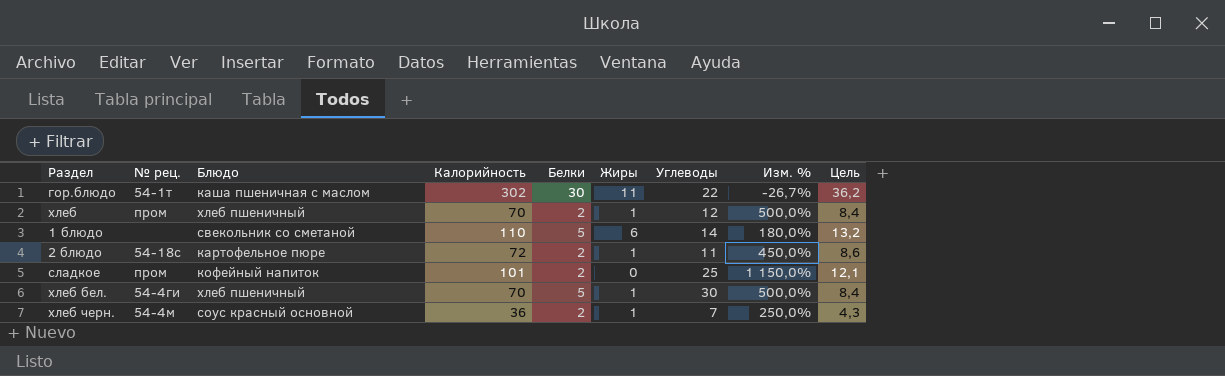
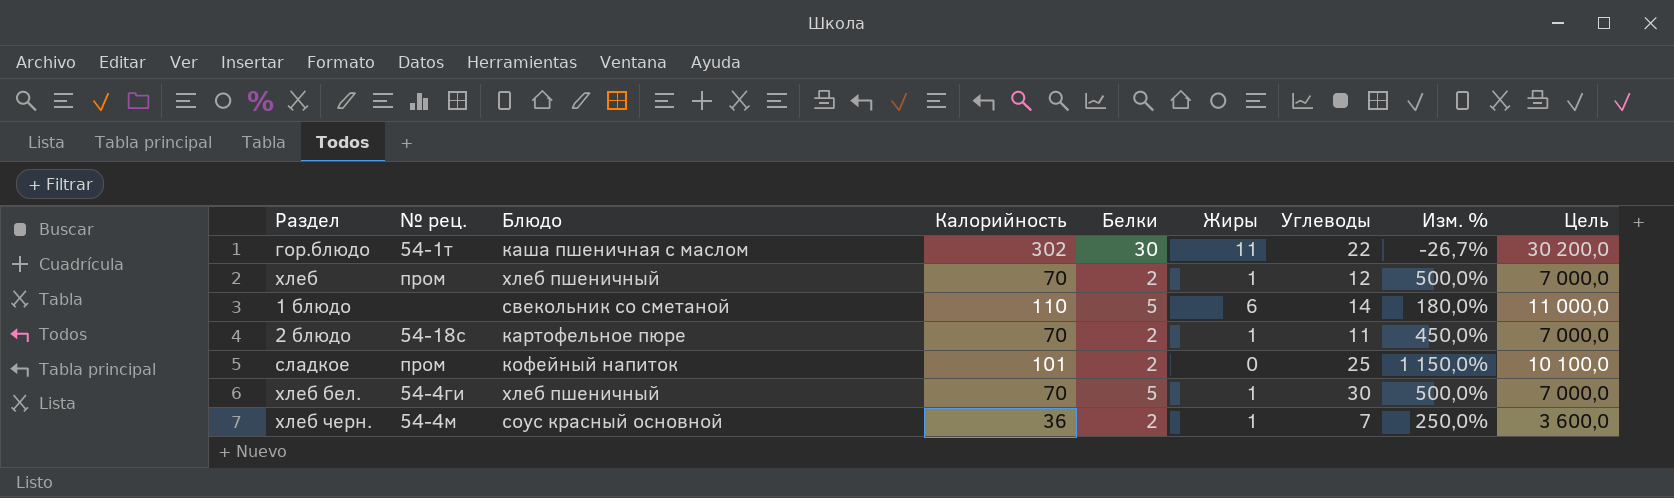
column Цель | formula: [Калорийность] * 0,12 -> [Калорийность] * 100
2 блюдо | Калорийность: 72 -> 70

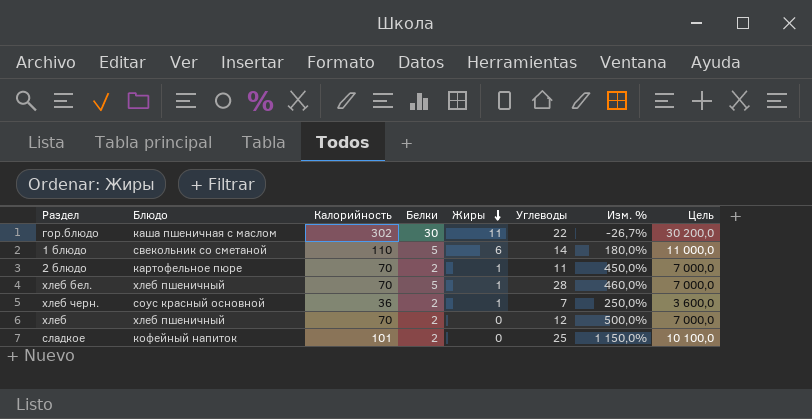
row order: none -> Жиры descending
column № рец. | position: 2 -> none
хлеб бел. | Углеводы: 30 -> 28
хлеб бел. | Изм. %: 500,0% -> 460,0%
хлеб | Жиры: 1 -> 0

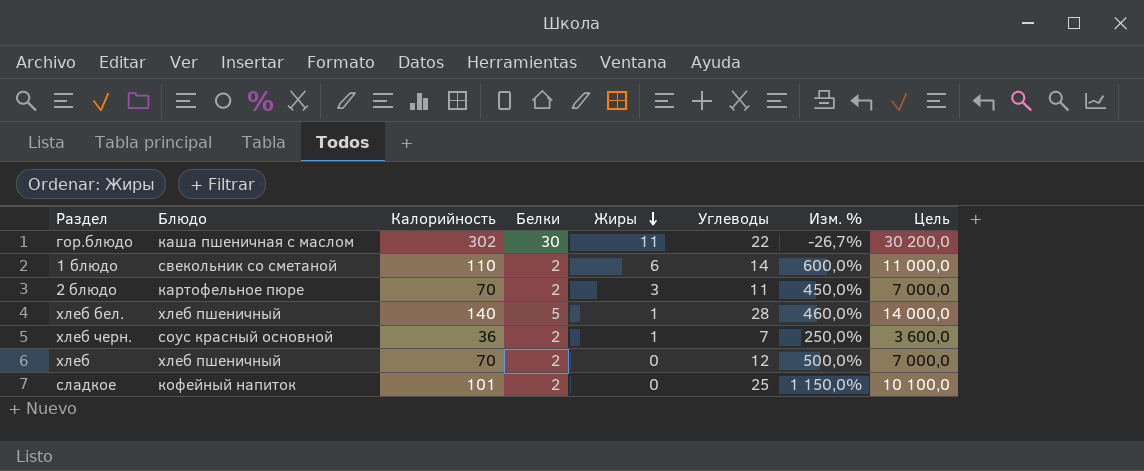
1 блюдо | Белки: 5 -> 2
1 блюдо | Изм. %: 180,0% -> 600,0%
2 блюдо | Жиры: 1 -> 3
хлеб бел. | Калорийность: 70 -> 140
хлеб бел. | Цель: 7 000,0 -> 14 000,0

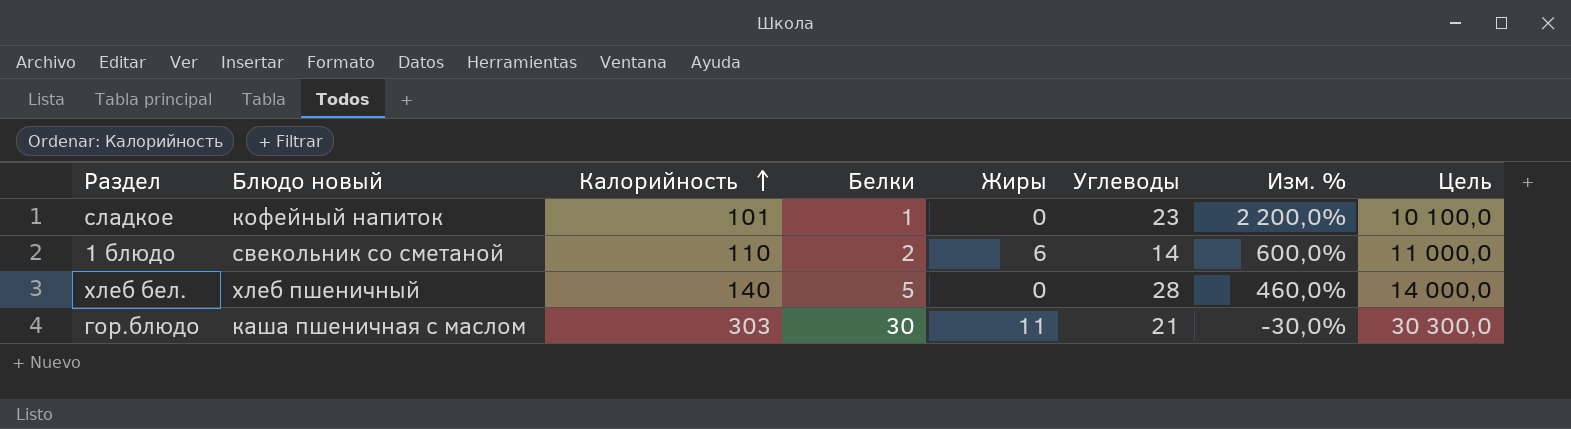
row order: Жиры descending -> Калорийность ascending
column name: Блюдо -> Блюдо новый
row 2 блюдо: картофельное пюре | 70 | 2 | 3 | 11 | 450,0% | 7 000,0 -> none
row хлеб черн.: соус красный основной | 36 | 2 | 1 | 7 | 250,0% | 3 600,0 -> none
row хлеб: хлеб пшеничный | 70 | 2 | 0 | 12 | 500,0% | 7 000,0 -> none
сладкое | Белки: 2 -> 1
сладкое | Углеводы: 25 -> 23
сладкое | Изм. %: 1 150,0% -> 2 200,0%
хлеб бел. | Жиры: 1 -> 0
гор.блюдо | Калорийность: 302 -> 303
гор.блюдо | Углеводы: 22 -> 21
гор.блюдо | Изм. %: -26,7% -> -30,0%
гор.блюдо | Цель: 30 200,0 -> 30 300,0

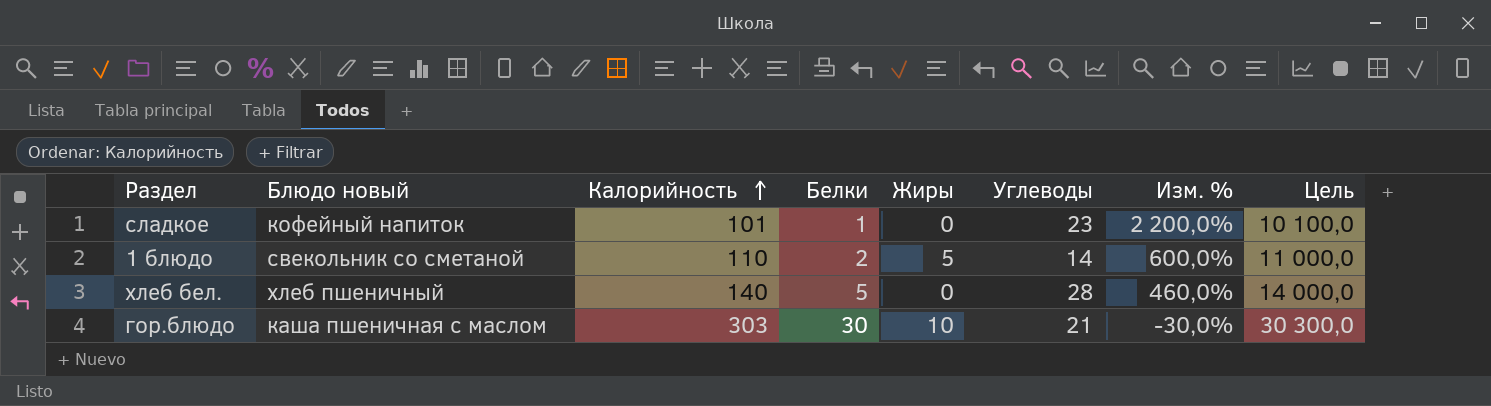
1 блюдо | Жиры: 6 -> 5
гор.блюдо | Жиры: 11 -> 10

